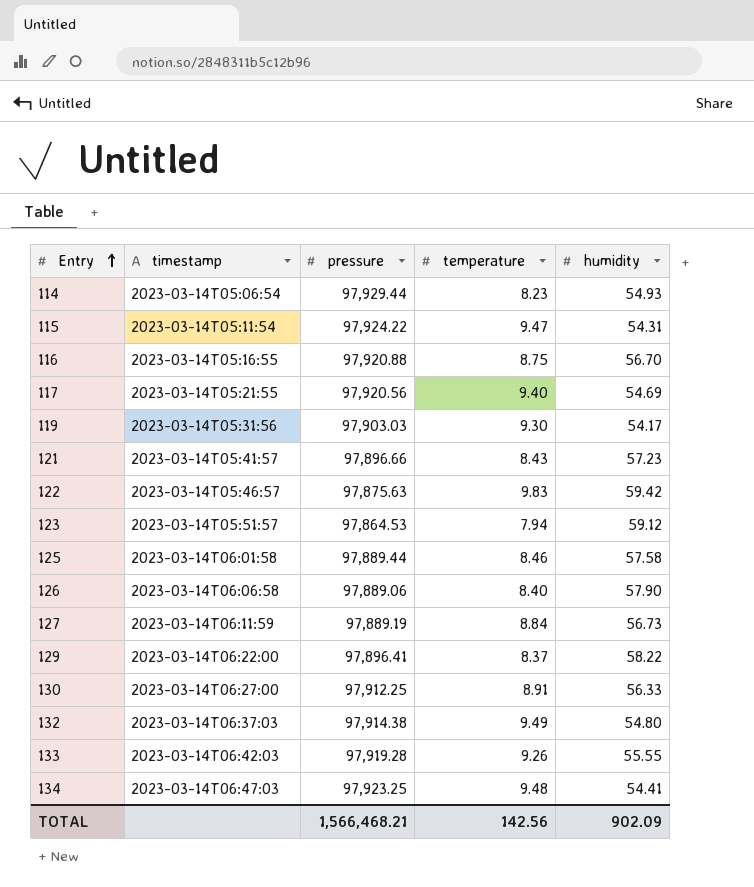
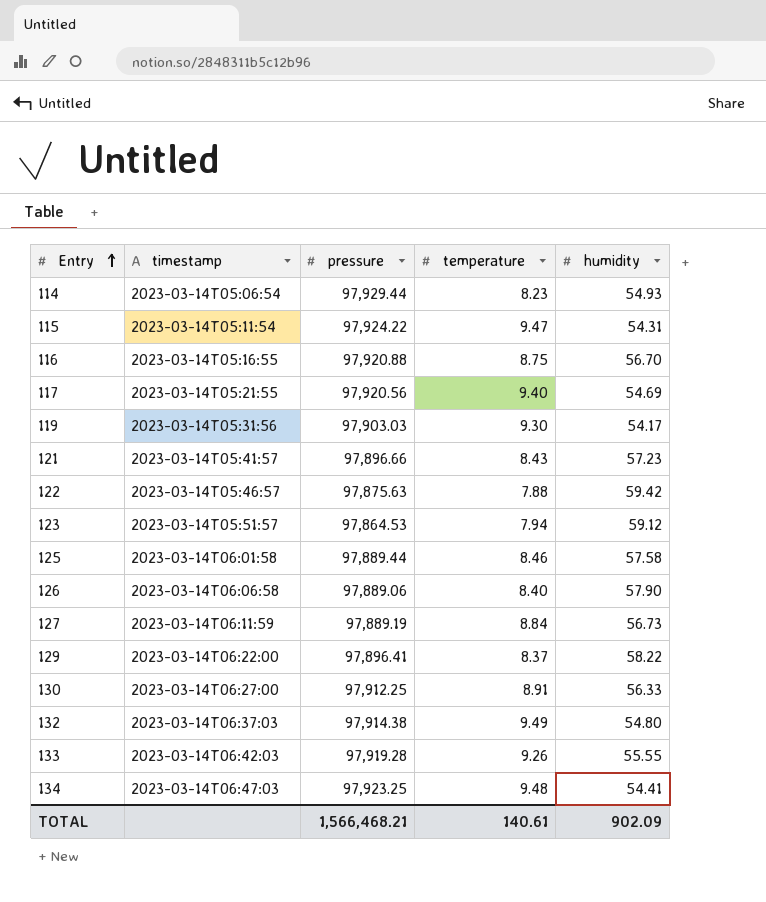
122 | temperature: 9.83 -> 7.88
TOTAL | temperature: 142.56 -> 140.61

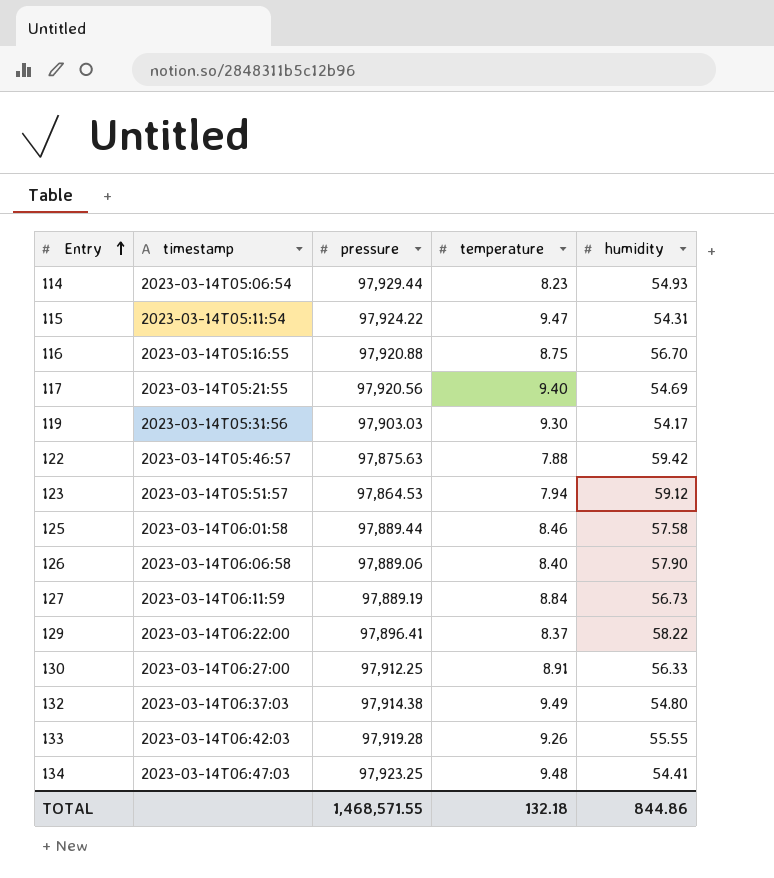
row 121: 2023-03-14T05:41:57 | 97,896.66 | 8.43 | 57.23 -> none
TOTAL | pressure: 1,566,468.21 -> 1,468,571.55
TOTAL | temperature: 140.61 -> 132.18
TOTAL | humidity: 902.09 -> 844.86

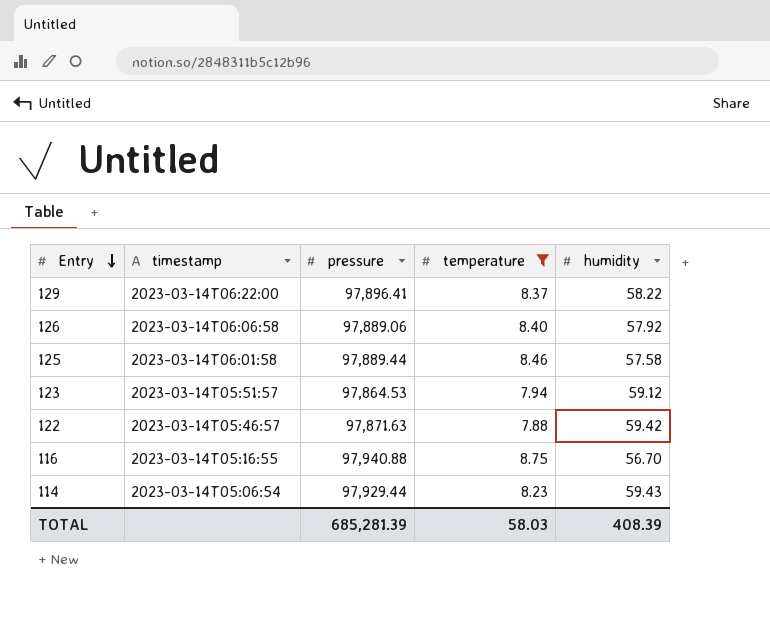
filter: none -> temperature <= 8.75
row order: Entry ascending -> Entry descending
126 | humidity: 57.90 -> 57.92
122 | pressure: 97,875.63 -> 97,871.63
116 | pressure: 97,920.88 -> 97,940.88
114 | humidity: 54.93 -> 59.43
TOTAL | pressure: 1,468,571.55 -> 685,281.39
TOTAL | temperature: 132.18 -> 58.03
TOTAL | humidity: 844.86 -> 408.39

